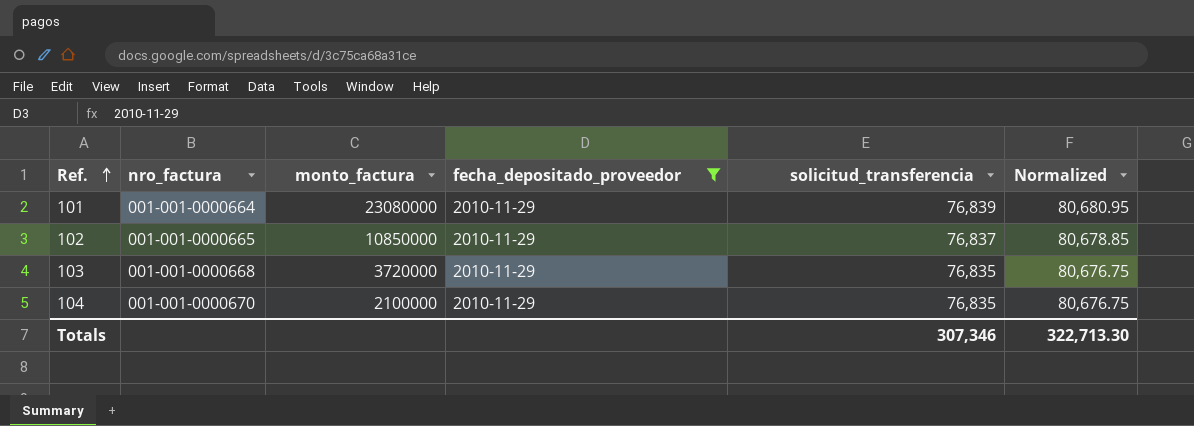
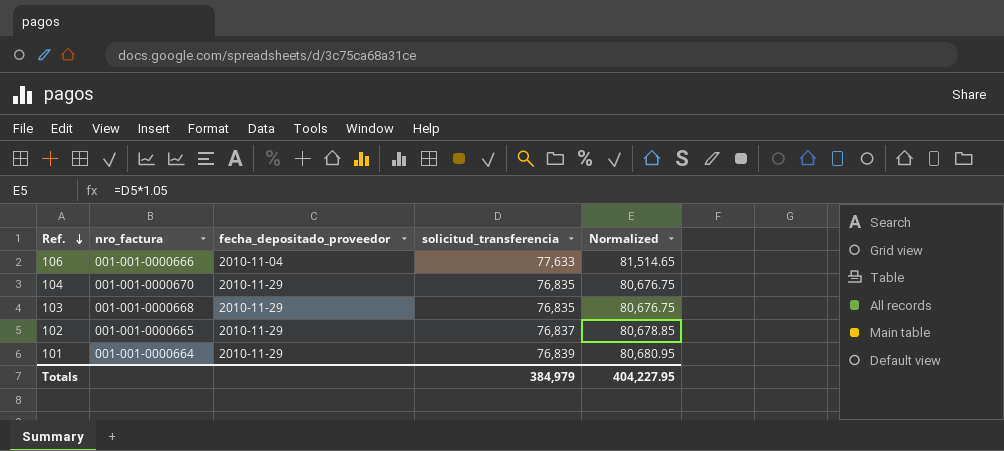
filter: fecha_depositado_proveedor = 2010-11-29 -> none
row order: Ref. ascending -> Ref. descending
column monto_factura | position: 3 -> none
Totals | solicitud_transferencia: 307,346 -> 384,979
Totals | Normalized: 322,713.30 -> 404,227.95

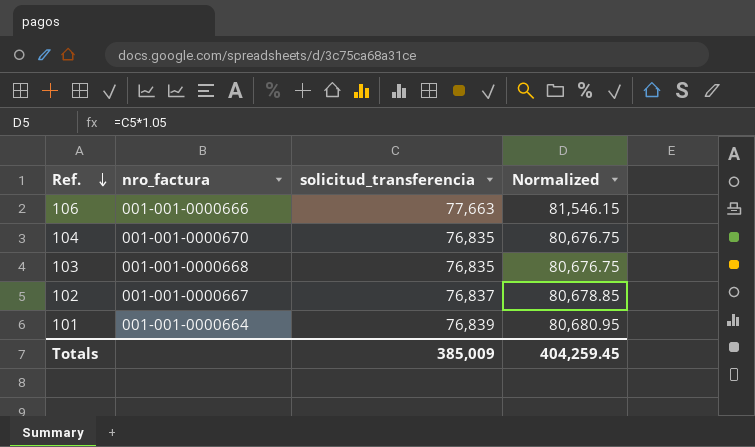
column fecha_depositado_proveedor | position: 3 -> none
106 | solicitud_transferencia: 77,633 -> 77,663
106 | Normalized: 81,514.65 -> 81,546.15
102 | nro_factura: 001-001-0000665 -> 001-001-0000667
Totals | solicitud_transferencia: 384,979 -> 385,009
Totals | Normalized: 404,227.95 -> 404,259.45

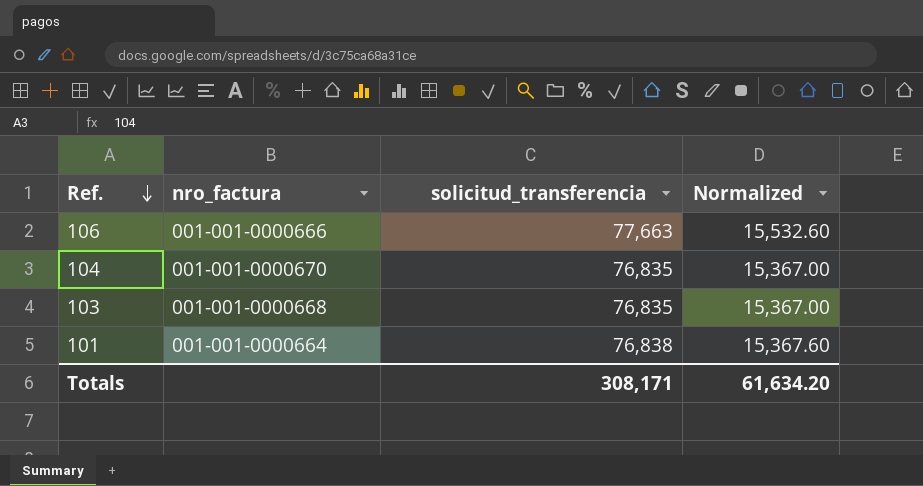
column Normalized | formula: [solicitud_transferencia] * 1.05 -> [solicitud_transferencia] * 0.2
row 102: 001-001-0000667 | 76,837 | 80,678.85 -> none
101 | solicitud_transferencia: 76,839 -> 76,838
Totals | solicitud_transferencia: 385,009 -> 308,171
Totals | Normalized: 404,259.45 -> 61,634.20

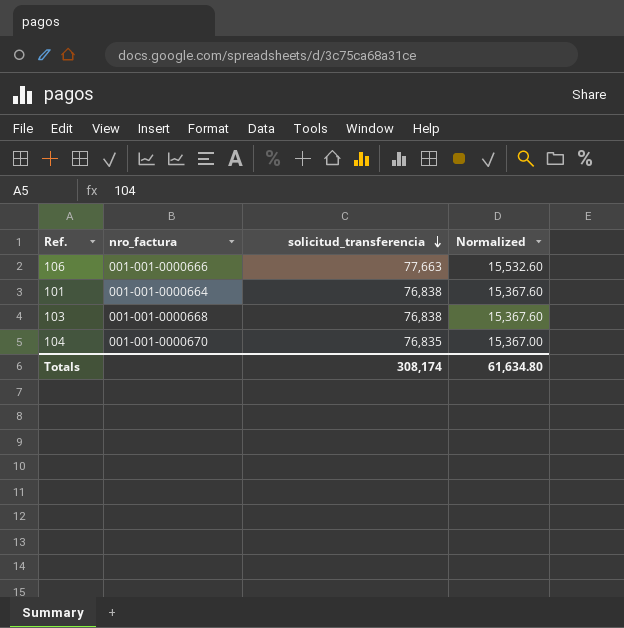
row order: Ref. descending -> solicitud_transferencia descending
103 | solicitud_transferencia: 76,835 -> 76,838
103 | Normalized: 15,367.00 -> 15,367.60
Totals | solicitud_transferencia: 308,171 -> 308,174
Totals | Normalized: 61,634.20 -> 61,634.80

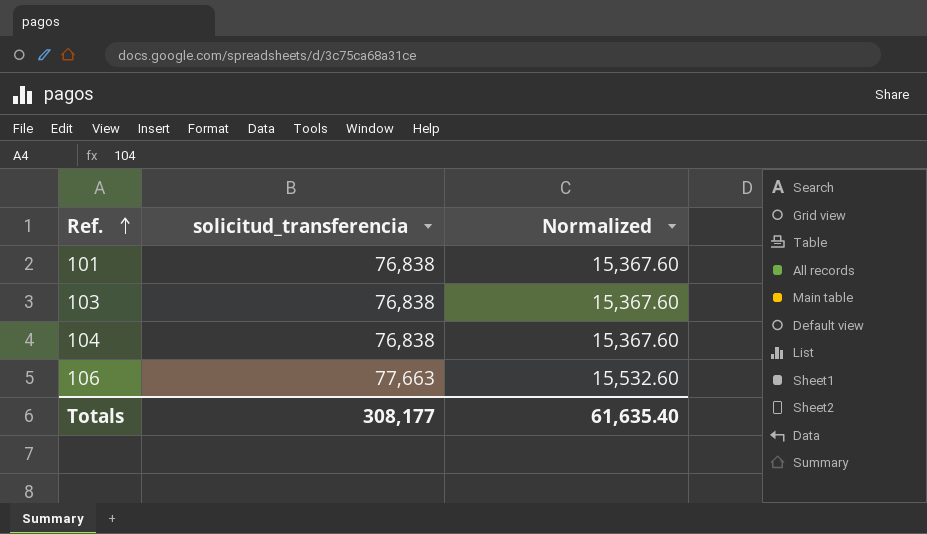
row order: solicitud_transferencia descending -> Ref. ascending
column nro_factura | position: 2 -> none
104 | solicitud_transferencia: 76,835 -> 76,838
104 | Normalized: 15,367.00 -> 15,367.60
Totals | solicitud_transferencia: 308,174 -> 308,177
Totals | Normalized: 61,634.80 -> 61,635.40

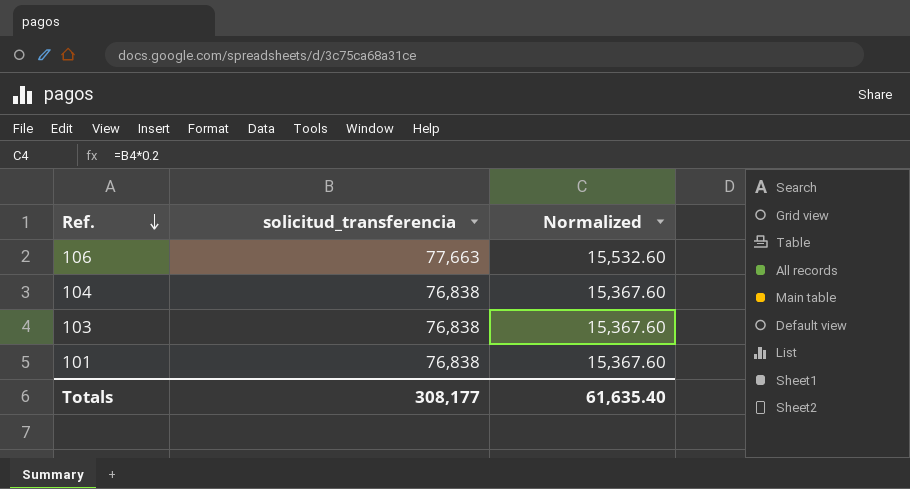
row order: Ref. ascending -> Ref. descending

